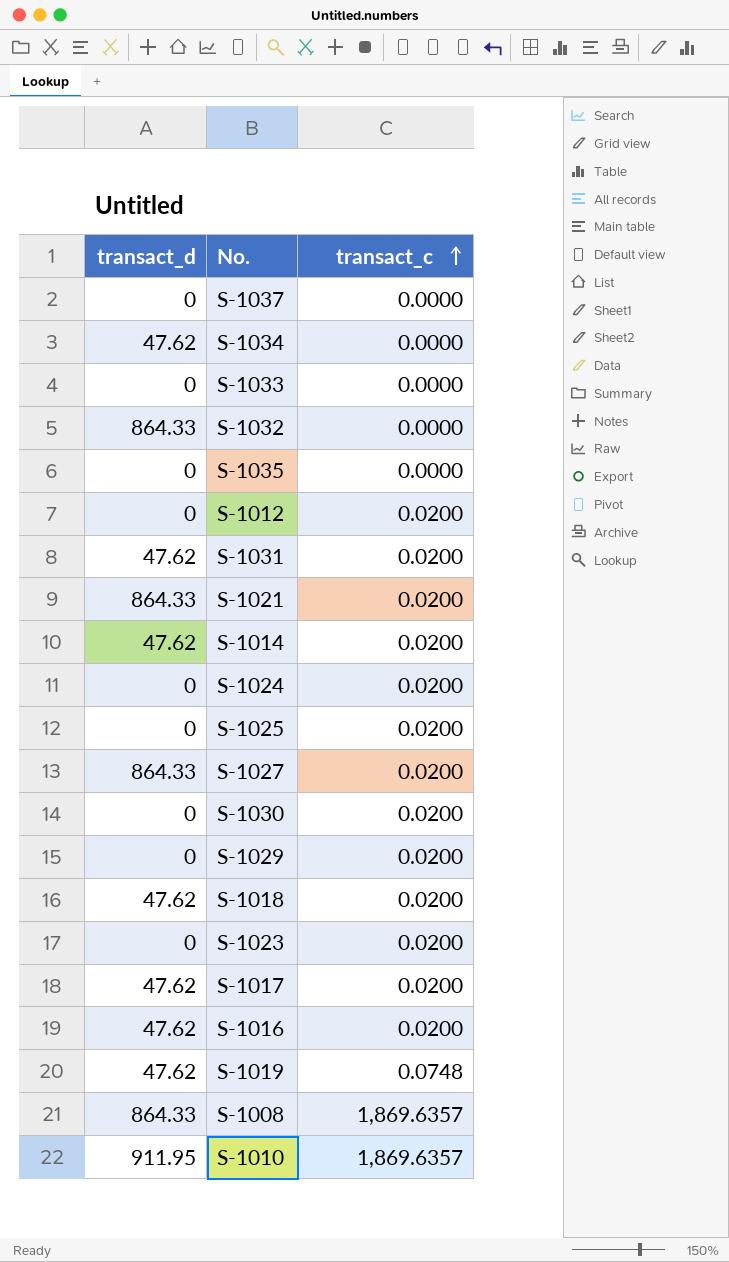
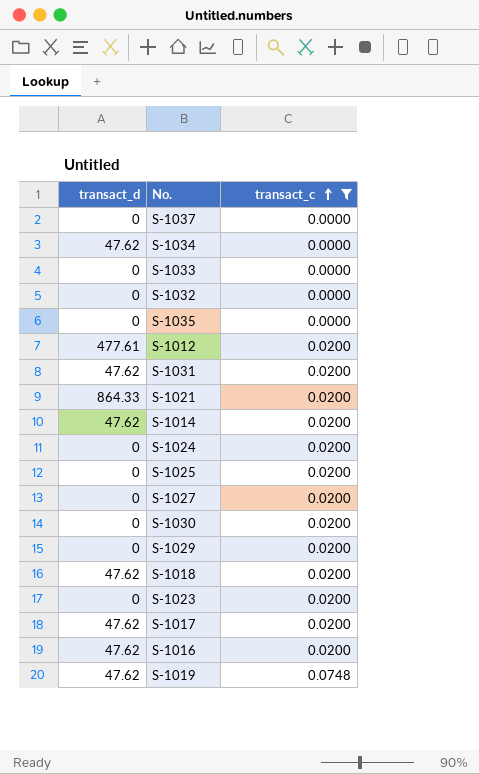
filter: none -> transact_c != 1,869.6357
S-1032 | transact_d: 864.33 -> 0
S-1012 | transact_d: 0 -> 477.61
S-1027 | transact_d: 864.33 -> 0

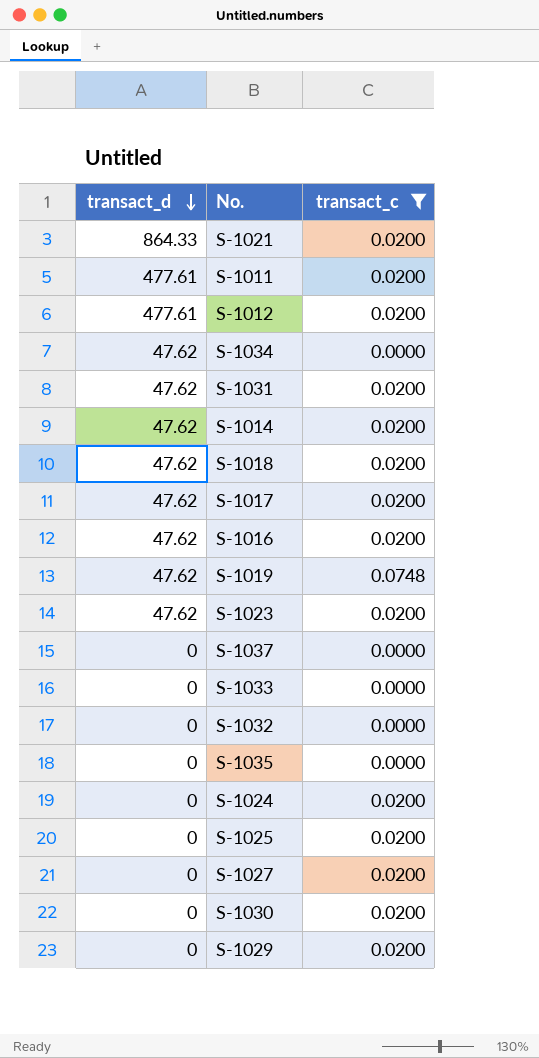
row order: transact_c ascending -> transact_d descending
row S-1011: none -> 477.61 | 0.0200
S-1023 | transact_d: 0 -> 47.62

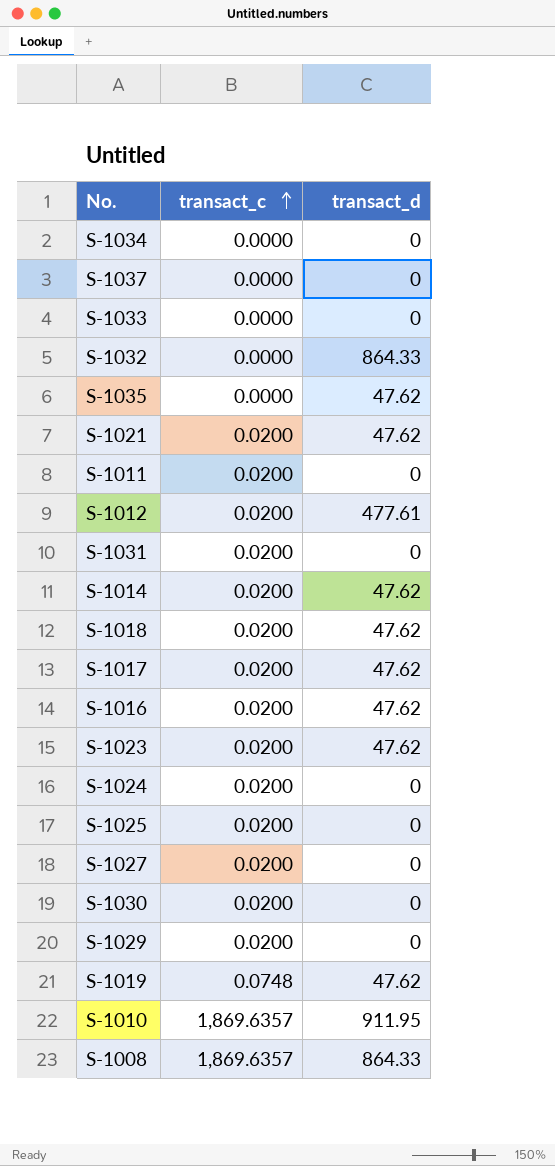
filter: transact_c != 1,869.6357 -> none
row order: transact_d descending -> transact_c ascending
column transact_d | position: 1 -> 3
S-1034 | transact_d: 47.62 -> 0
S-1032 | transact_d: 0 -> 864.33
S-1035 | transact_d: 0 -> 47.62
S-1021 | transact_d: 864.33 -> 47.62
S-1011 | transact_d: 477.61 -> 0
S-1031 | transact_d: 47.62 -> 0

